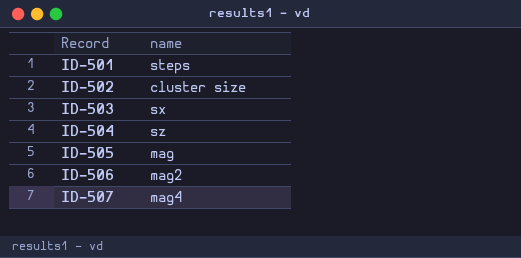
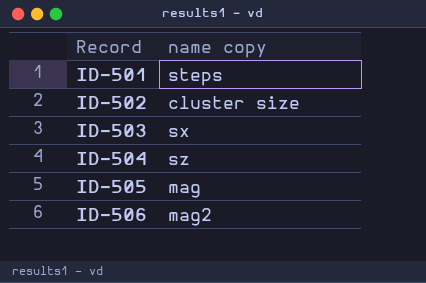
column name: name -> name copy
row ID-507: mag4 -> none

